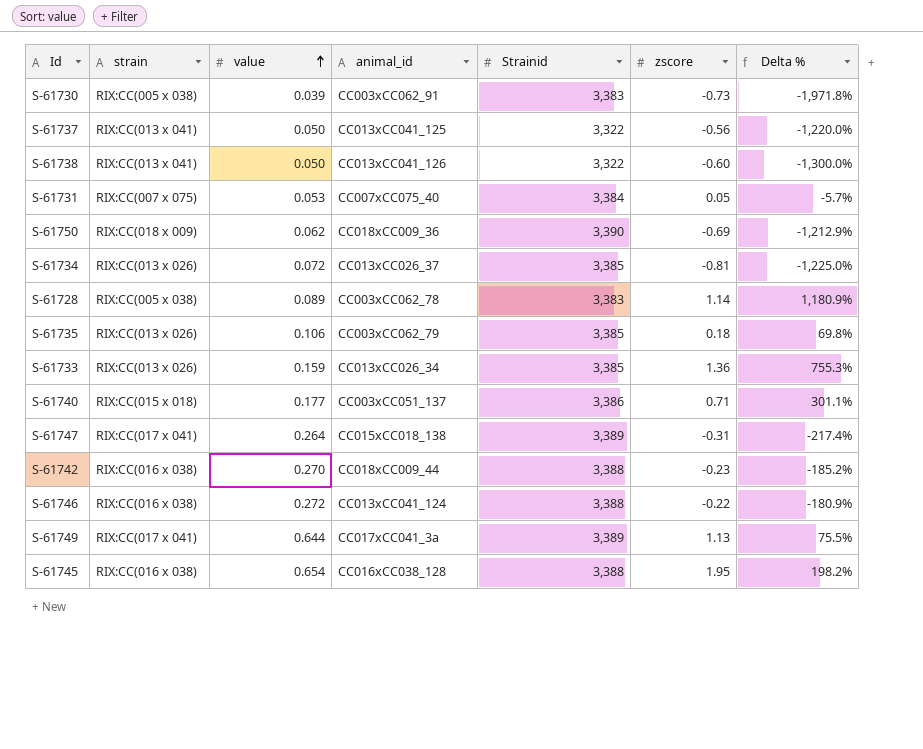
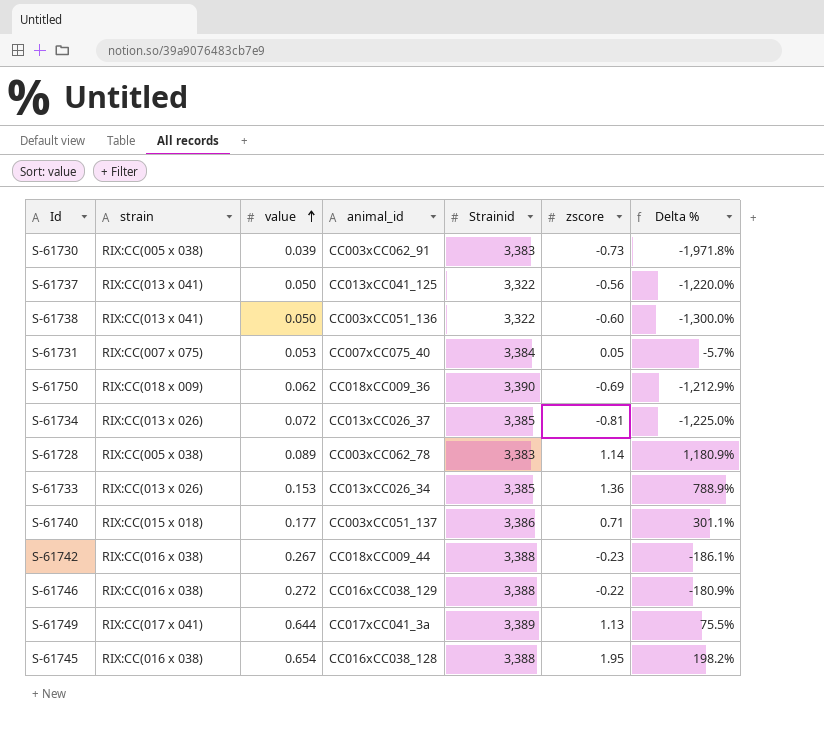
row S-61735: RIX:CC(013 x 026) | 0.106 | CC003xCC062_79 | 3,385 | 0.18 | 69.8% -> none
row S-61747: RIX:CC(017 x 041) | 0.264 | CC015xCC018_138 | 3,389 | -0.31 | -217.4% -> none
S-61738 | animal_id: CC013xCC041_126 -> CC003xCC051_136
S-61733 | value: 0.159 -> 0.153
S-61733 | Delta %: 755.3% -> 788.9%
S-61742 | value: 0.270 -> 0.267
S-61742 | Delta %: -185.2% -> -186.1%
S-61746 | animal_id: CC013xCC041_124 -> CC016xCC038_129

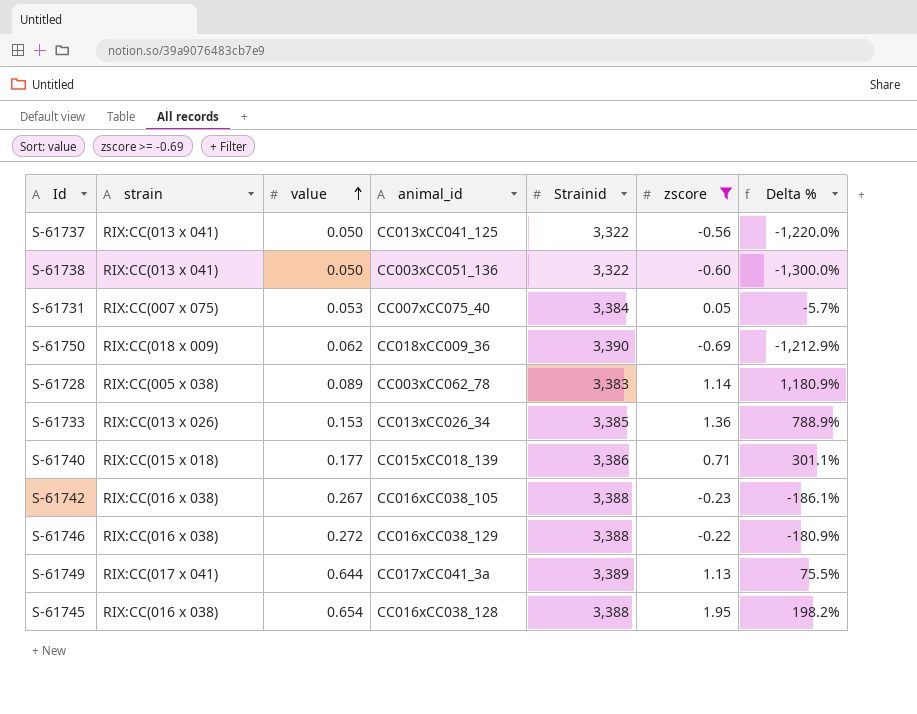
filter: none -> zscore >= -0.69
S-61740 | animal_id: CC003xCC051_137 -> CC015xCC018_139
S-61742 | animal_id: CC018xCC009_44 -> CC016xCC038_105

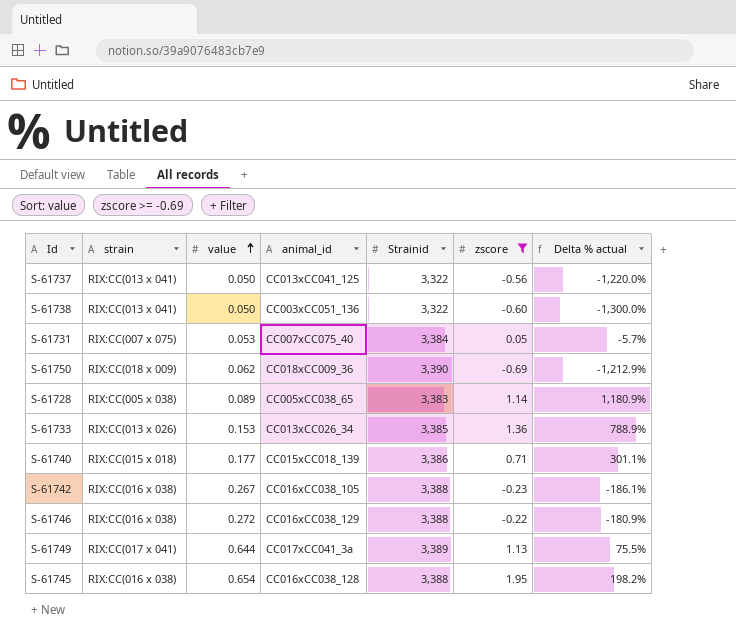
column name: Delta % -> Delta % actual
S-61728 | animal_id: CC003xCC062_78 -> CC005xCC038_65

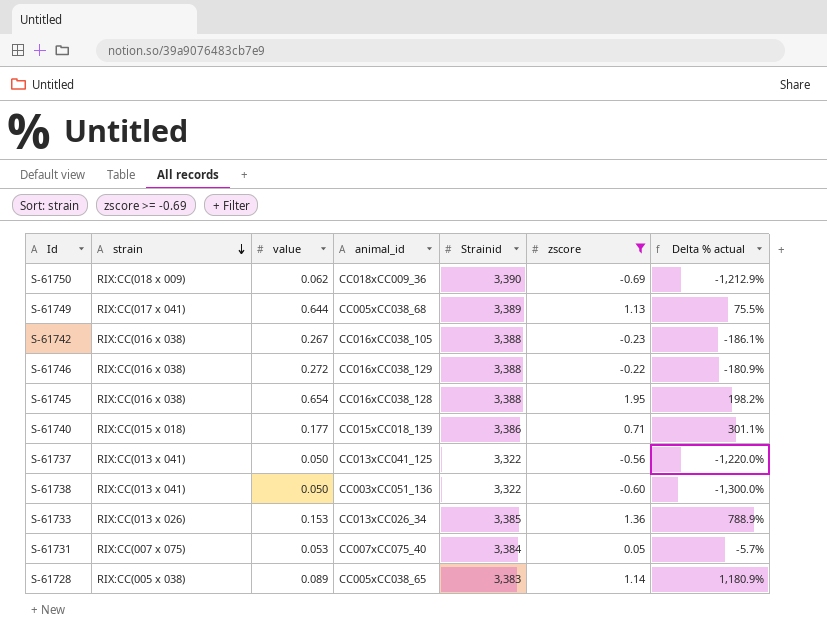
row order: value ascending -> strain descending
S-61749 | animal_id: CC017xCC041_3a -> CC005xCC038_68

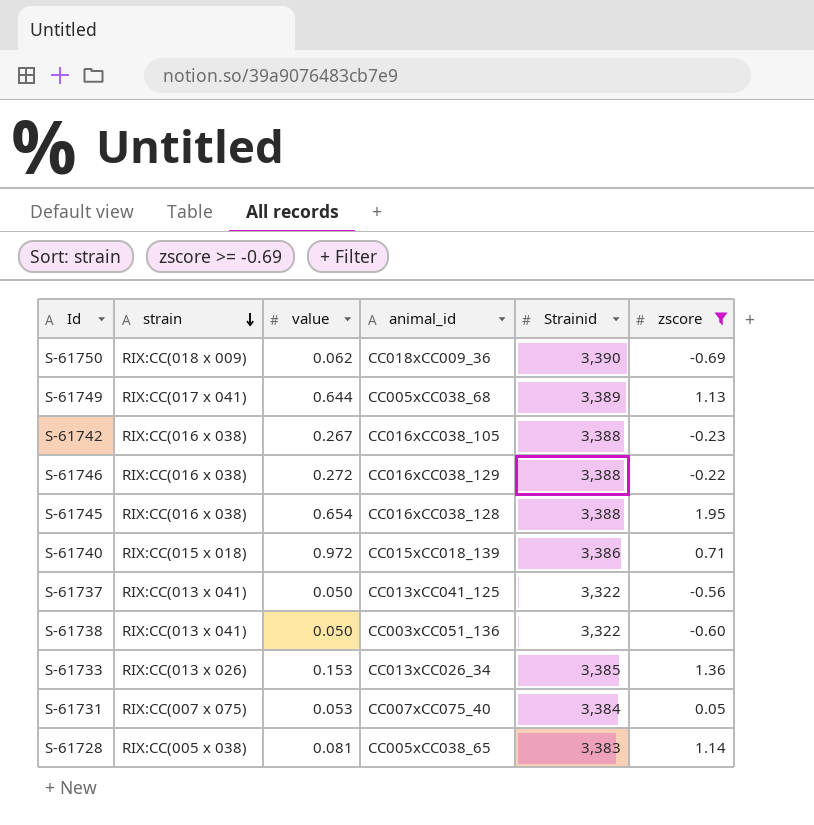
column Delta % actual | formula: ([zscore] - [value]) / [value] -> none
S-61740 | value: 0.177 -> 0.972
S-61728 | value: 0.089 -> 0.081

